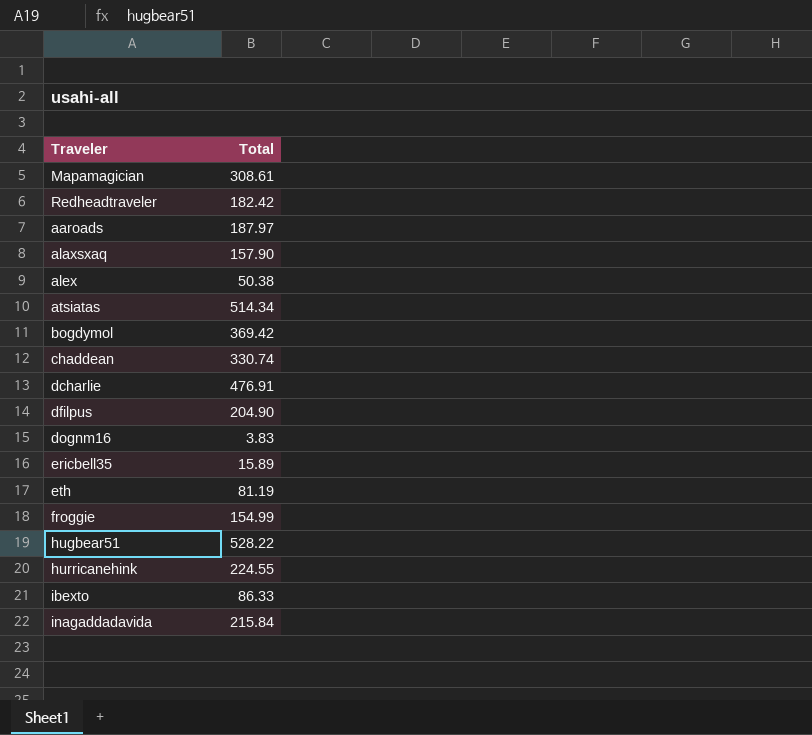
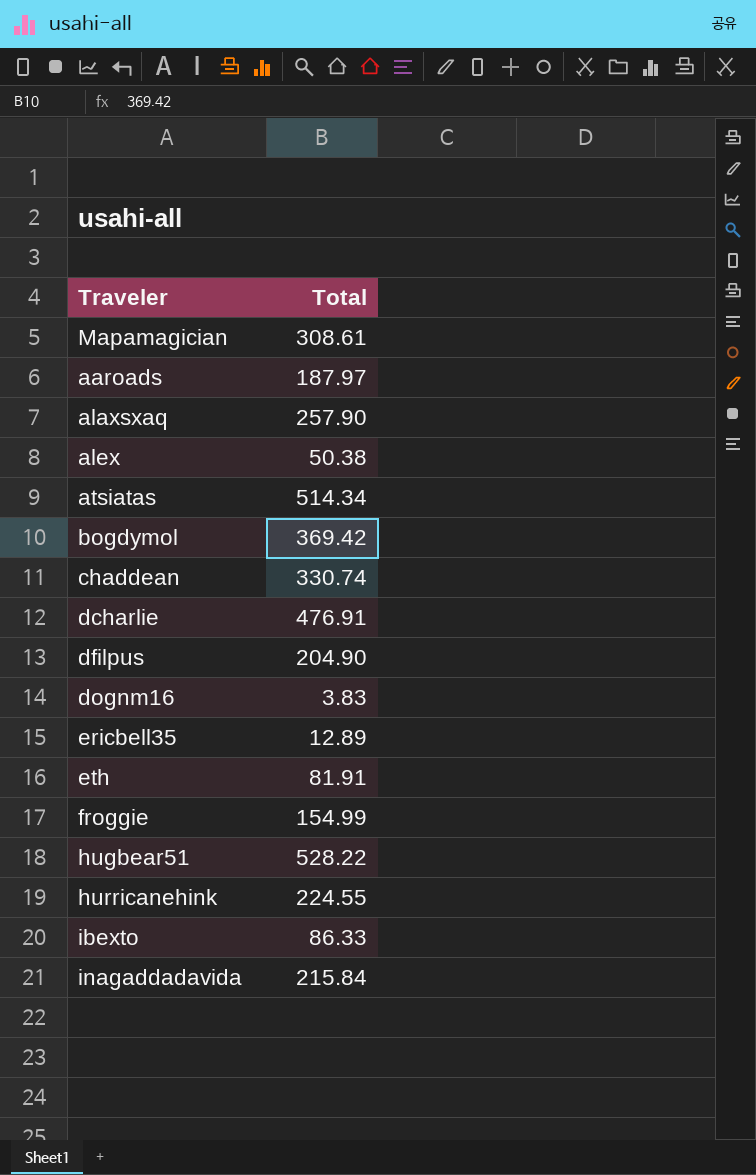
row Redheadtraveler: 182.42 -> none
alaxsxaq | Total: 157.90 -> 257.90
ericbell35 | Total: 15.89 -> 12.89
eth | Total: 81.19 -> 81.91

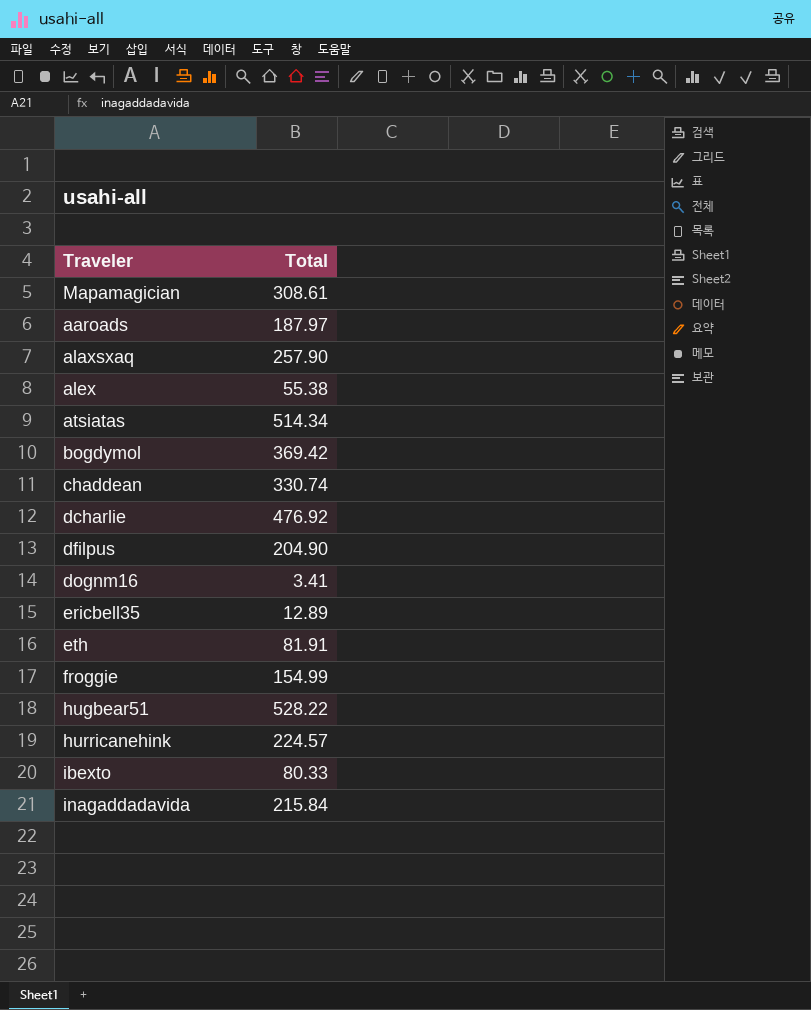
alex | Total: 50.38 -> 55.38
dcharlie | Total: 476.91 -> 476.92
dognm16 | Total: 3.83 -> 3.41
hurricanehink | Total: 224.55 -> 224.57
ibexto | Total: 86.33 -> 80.33

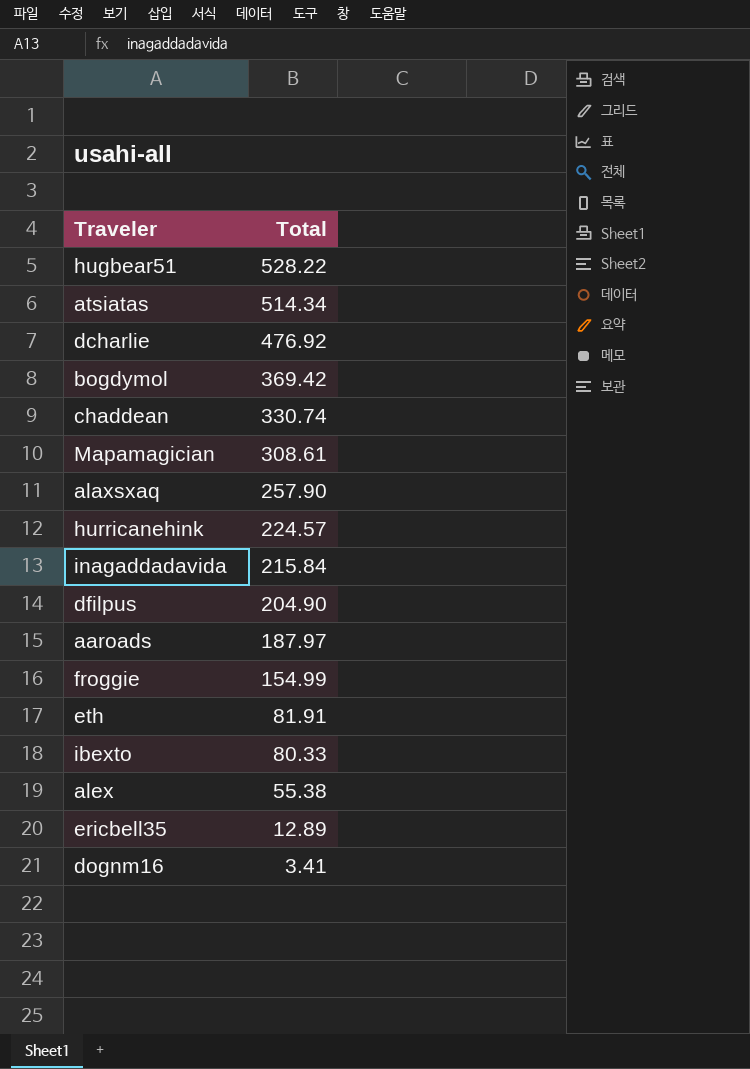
row order: none -> Total descending

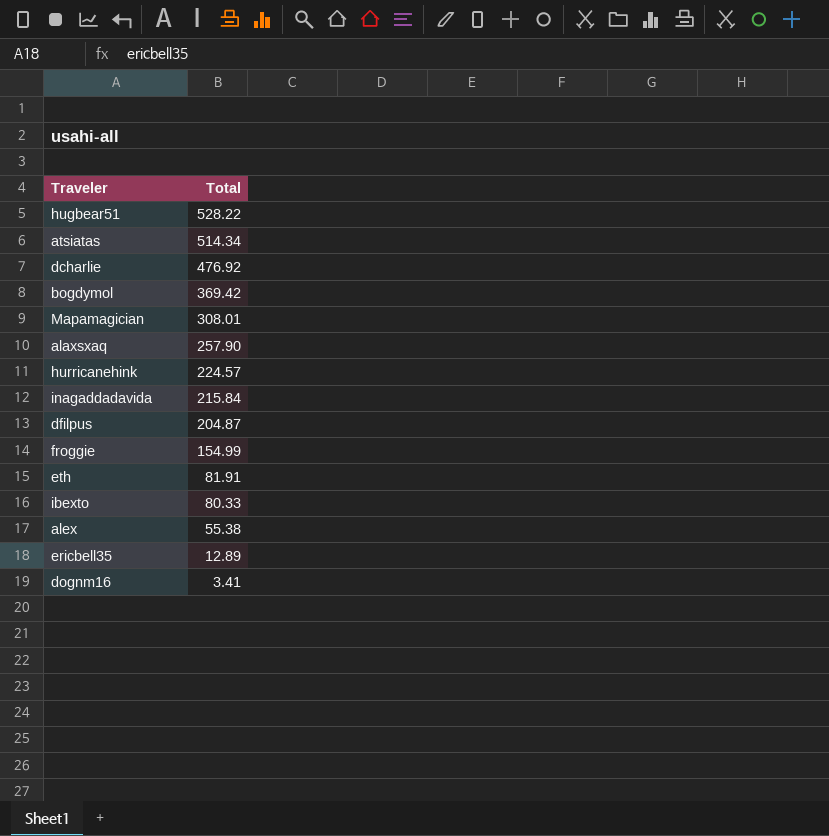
row chaddean: 330.74 -> none
row aaroads: 187.97 -> none
Mapamagician | Total: 308.61 -> 308.01
dfilpus | Total: 204.90 -> 204.87

